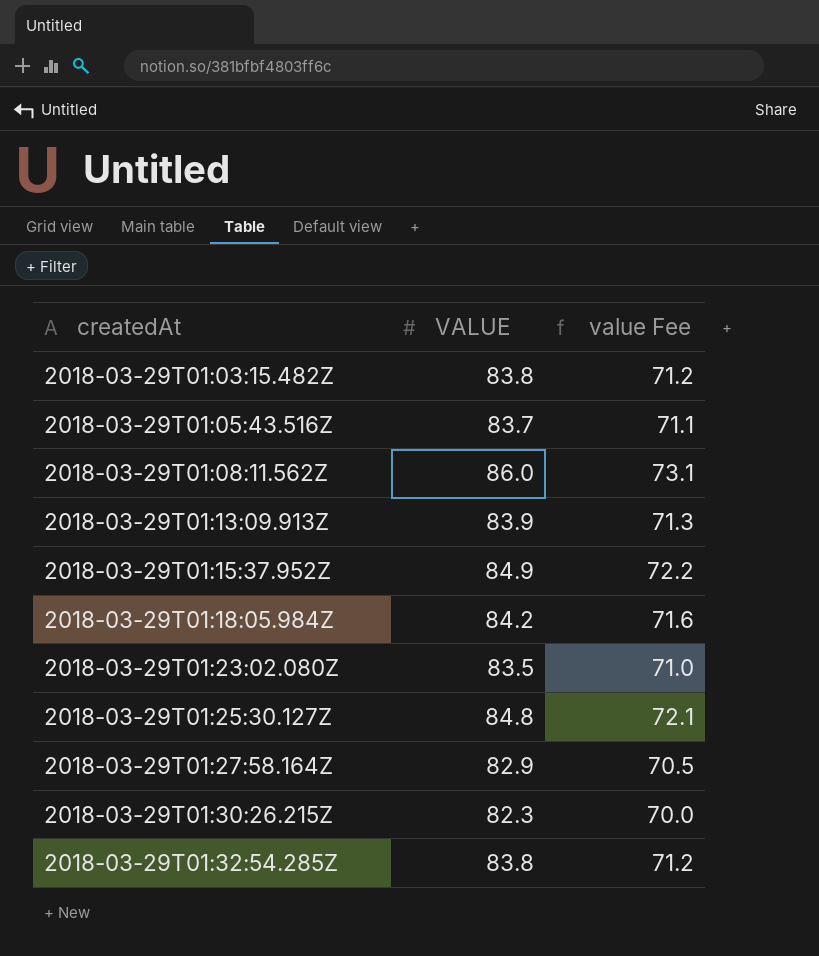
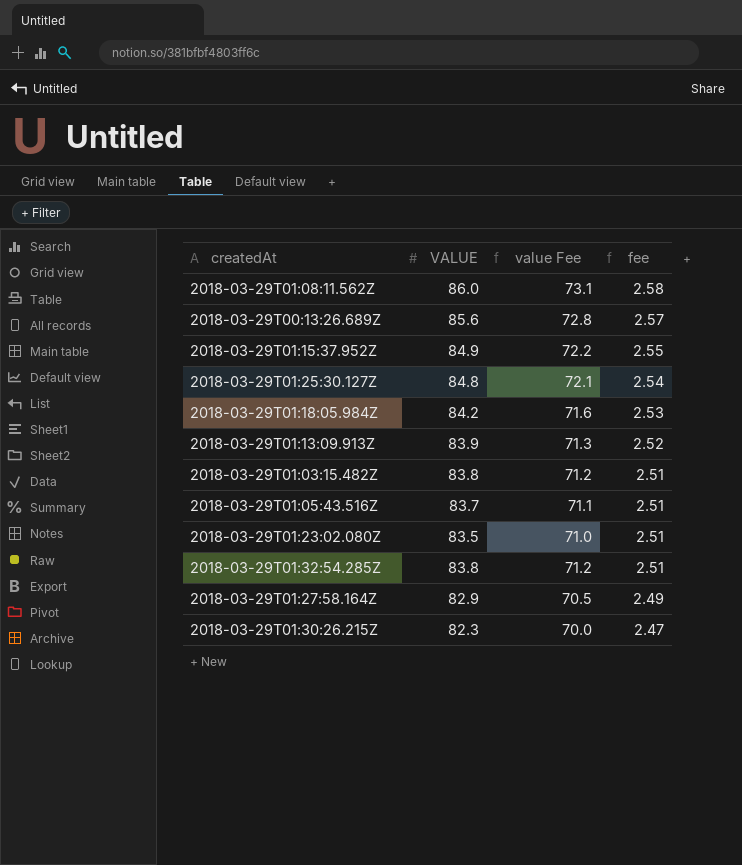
row order: createdAt ascending -> fee descending
column fee | formula: none -> [VALUE] * 0.03
row 2018-03-29T00:13:26.689Z: none -> 85.6 | 72.8 | 2.57

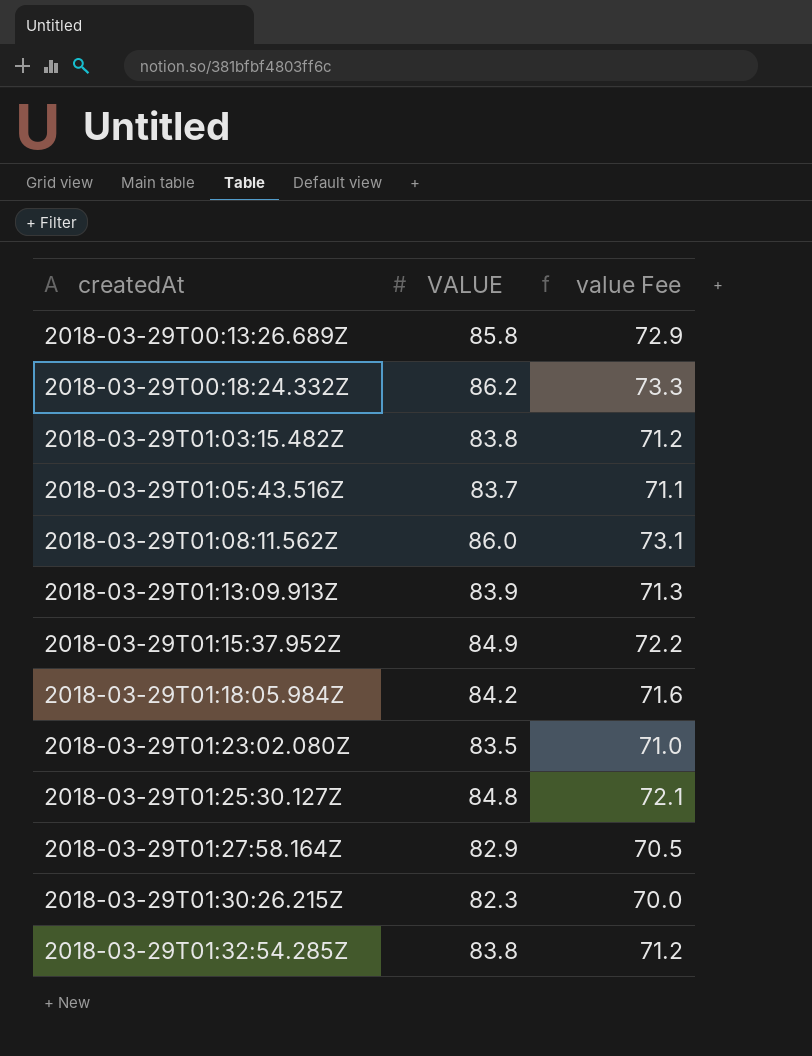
row order: fee descending -> createdAt ascending
column fee | formula: [VALUE] * 0.03 -> none
2018-03-29T00:13:26.689Z | VALUE: 85.6 -> 85.8
2018-03-29T00:13:26.689Z | value Fee: 72.8 -> 72.9
row 2018-03-29T00:18:24.332Z: none -> 86.2 | 73.3

